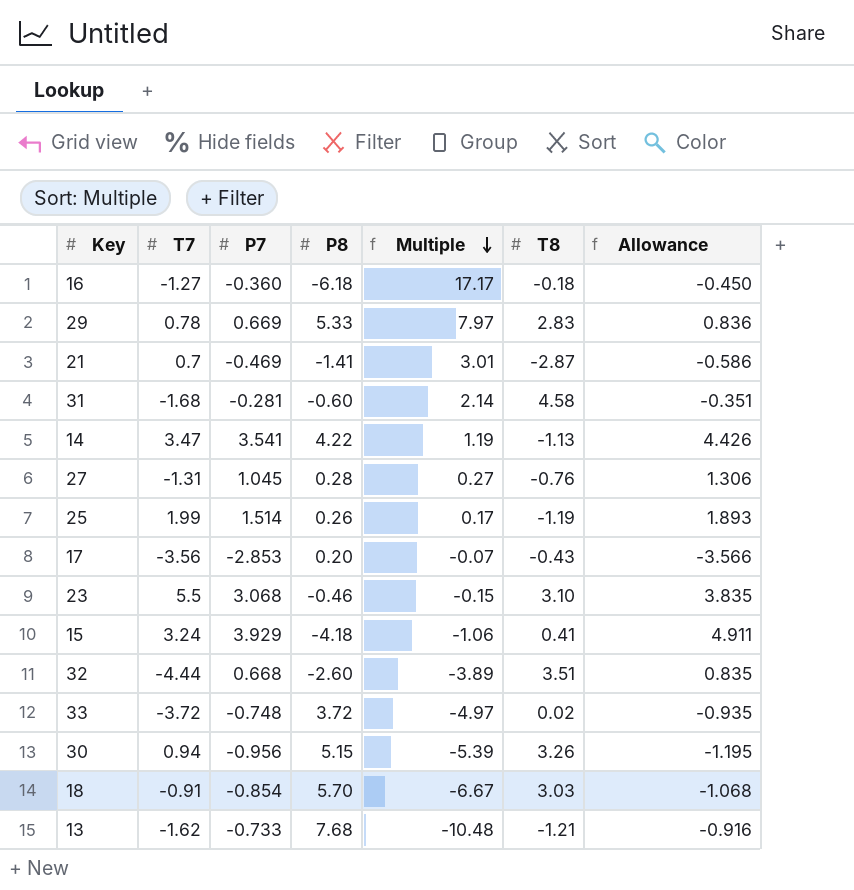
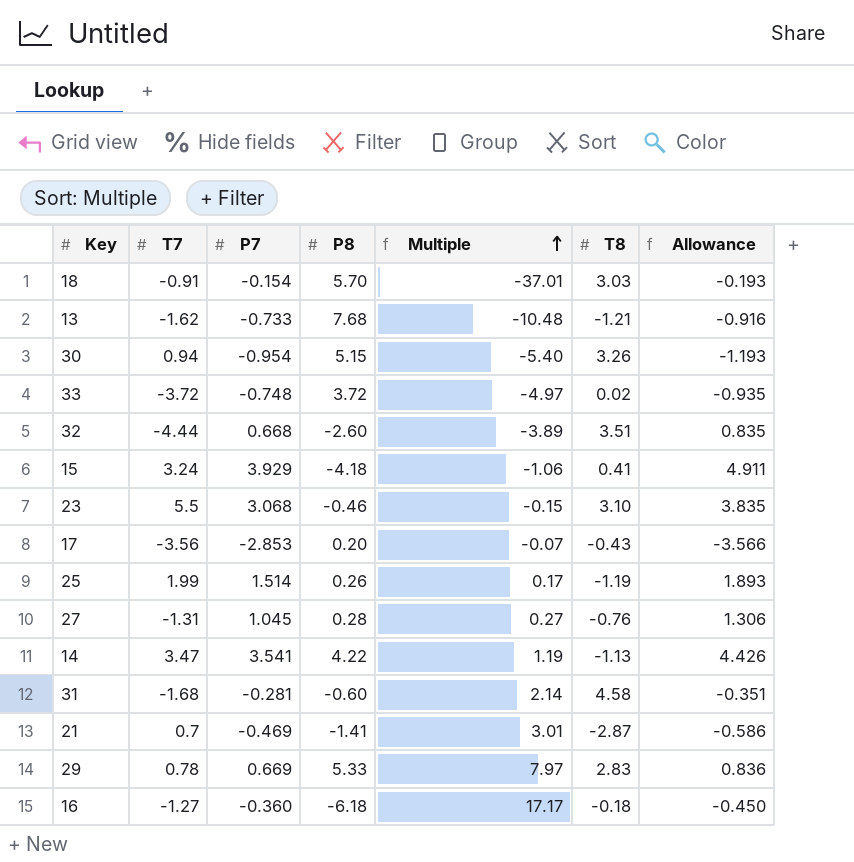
row order: Multiple descending -> Multiple ascending
18 | P7: -0.854 -> -0.154
18 | Multiple: -6.67 -> -37.01
18 | Allowance: -1.068 -> -0.193
30 | P7: -0.956 -> -0.954
30 | Multiple: -5.39 -> -5.40
30 | Allowance: -1.195 -> -1.193

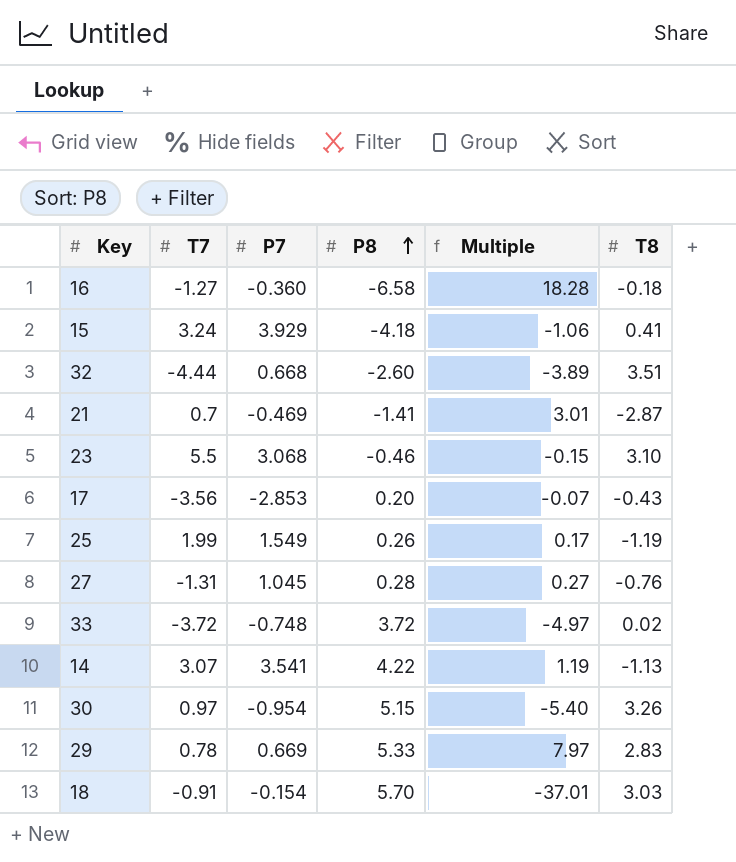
row order: Multiple ascending -> P8 ascending
column Allowance | formula: [P7] * 1.25 -> none
row 13: -1.62 | -0.733 | 7.68 | -10.48 | -1.21 | -0.916 -> none
row 31: -1.68 | -0.281 | -0.60 | 2.14 | 4.58 | -0.351 -> none
16 | P8: -6.18 -> -6.58
16 | Multiple: 17.17 -> 18.28
25 | P7: 1.514 -> 1.549
14 | T7: 3.47 -> 3.07
30 | T7: 0.94 -> 0.97

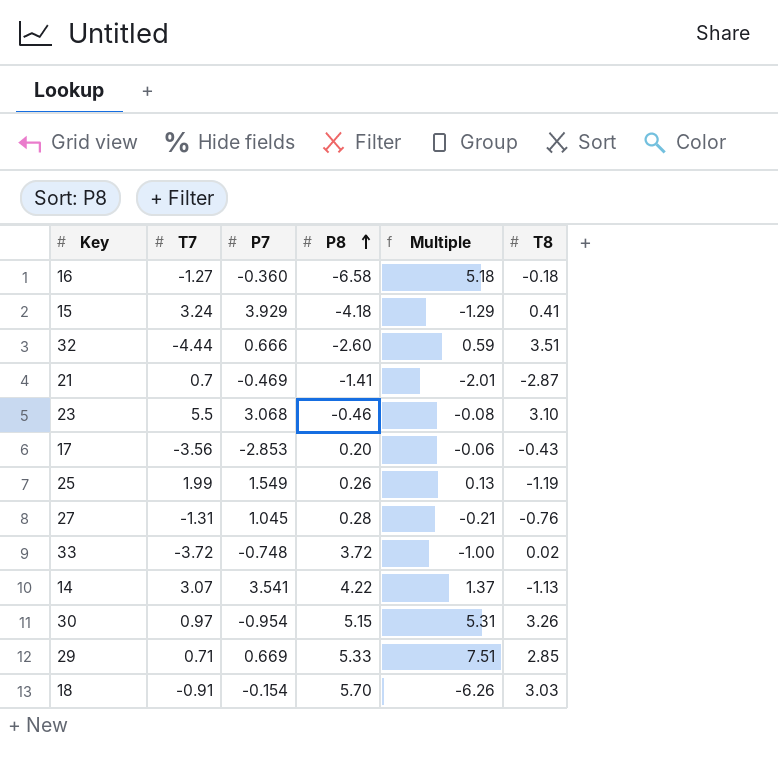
column Multiple | formula: [P8] / [P7] -> [P8] / [T7]
32 | P7: 0.668 -> 0.666
29 | T7: 0.78 -> 0.71
29 | T8: 2.83 -> 2.85

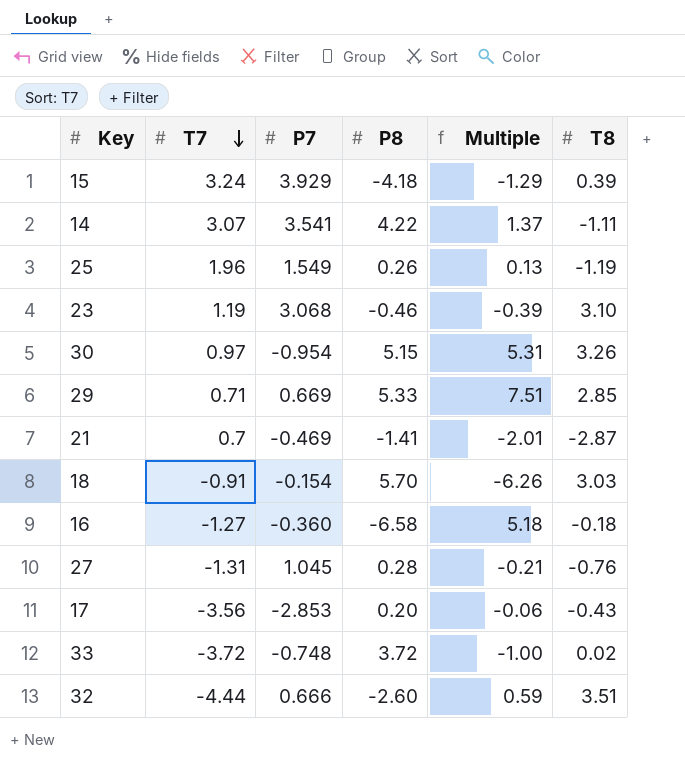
row order: P8 ascending -> T7 descending
15 | T8: 0.41 -> 0.39
14 | T8: -1.13 -> -1.11
25 | T7: 1.99 -> 1.96
23 | T7: 5.5 -> 1.19
23 | Multiple: -0.08 -> -0.39

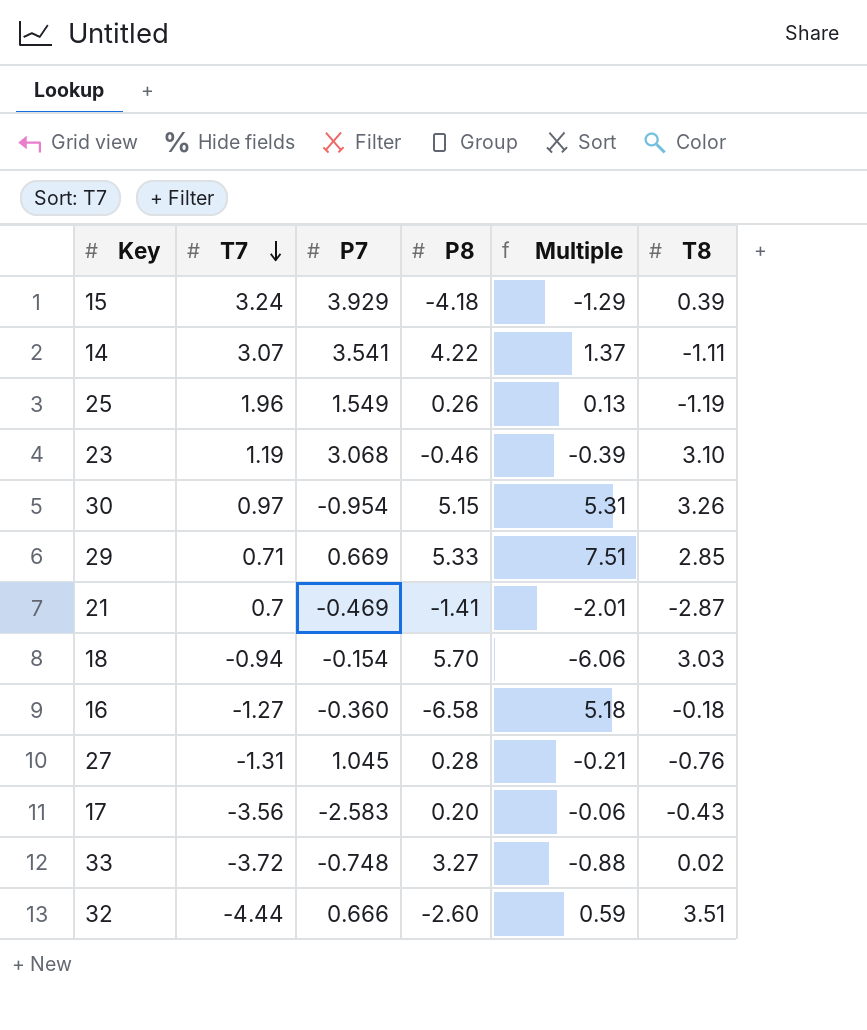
18 | T7: -0.91 -> -0.94
18 | Multiple: -6.26 -> -6.06
17 | P7: -2.853 -> -2.583
33 | P8: 3.72 -> 3.27
33 | Multiple: -1.00 -> -0.88

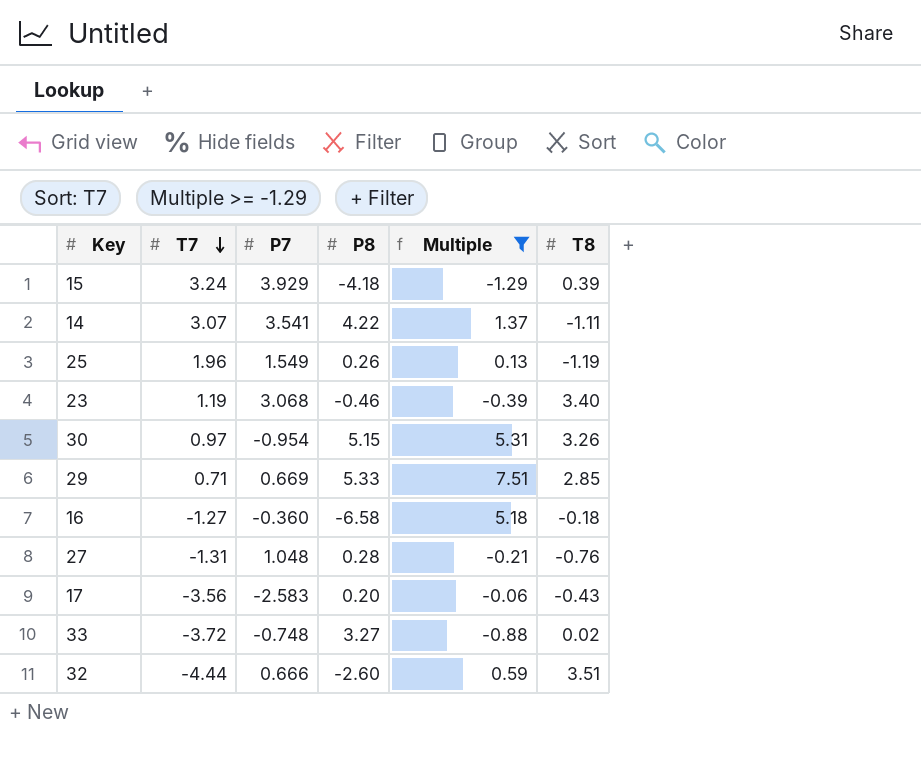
filter: none -> Multiple >= -1.29
23 | T8: 3.10 -> 3.40
27 | P7: 1.045 -> 1.048

